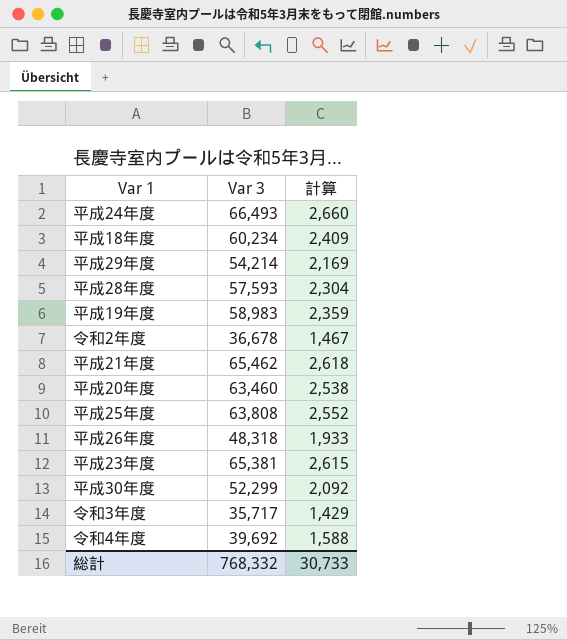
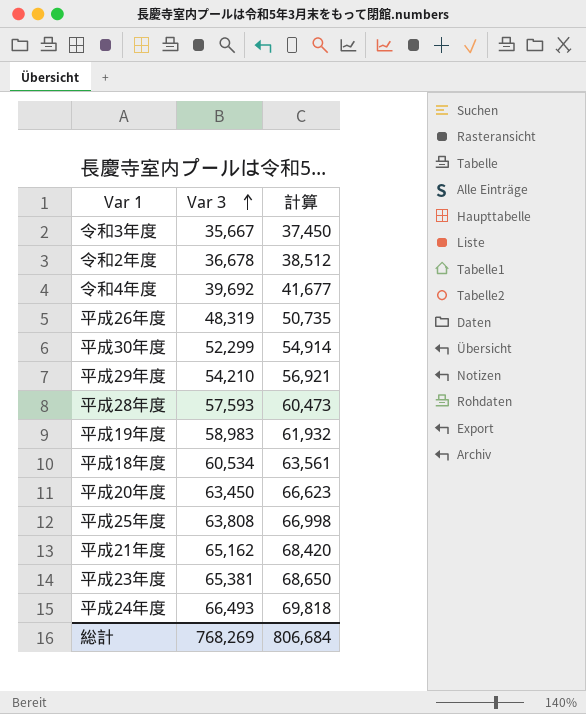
row order: none -> Var 3 ascending
column 計算 | formula: [Var 3] * 0.04 -> [Var 3] * 1.05
令和3年度 | Var 3: 35,717 -> 35,667
平成26年度 | Var 3: 48,318 -> 48,319
平成29年度 | Var 3: 54,214 -> 54,210
平成18年度 | Var 3: 60,234 -> 60,534
平成20年度 | Var 3: 63,460 -> 63,450
平成21年度 | Var 3: 65,462 -> 65,162
総計 | Var 3: 768,332 -> 768,269
総計 | 計算: 30,733 -> 806,684

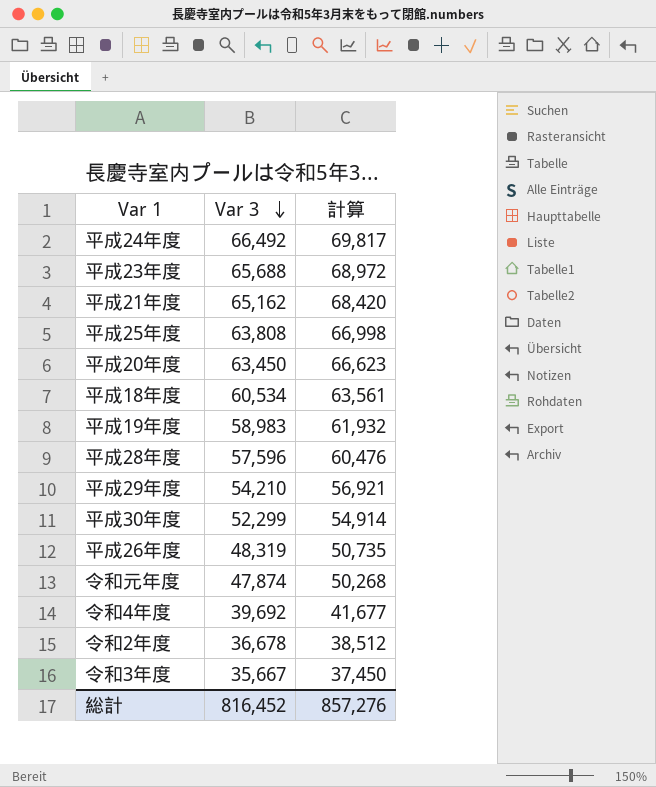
row order: Var 3 ascending -> Var 3 descending
平成24年度 | Var 3: 66,493 -> 66,492
平成24年度 | 計算: 69,818 -> 69,817
平成23年度 | Var 3: 65,381 -> 65,688
平成23年度 | 計算: 68,650 -> 68,972
平成28年度 | Var 3: 57,593 -> 57,596
平成28年度 | 計算: 60,473 -> 60,476
row 令和元年度: none -> 47,874 | 50,268
総計 | Var 3: 768,269 -> 816,452
総計 | 計算: 806,684 -> 857,276

